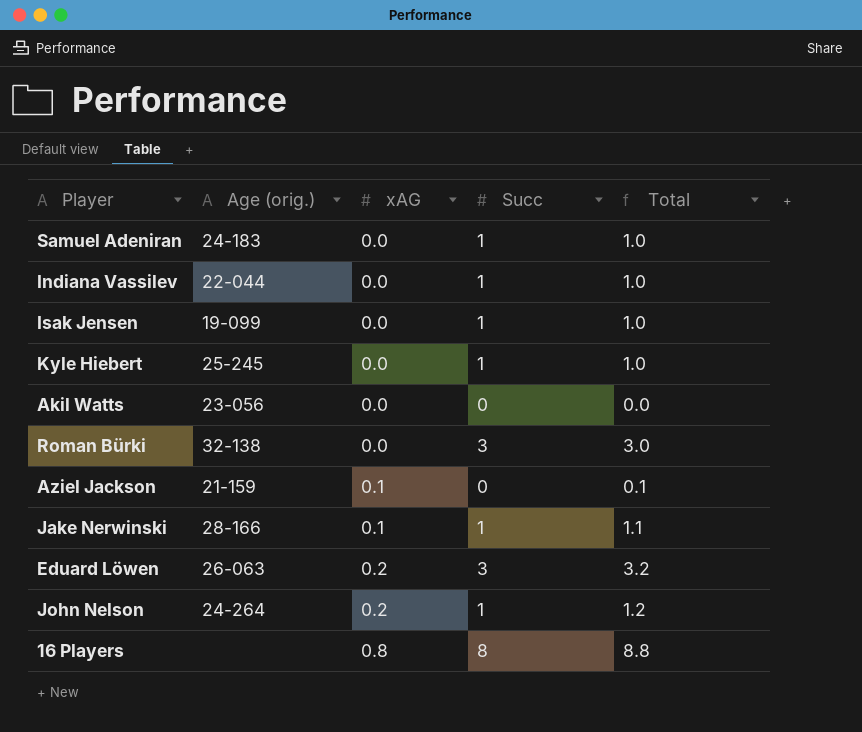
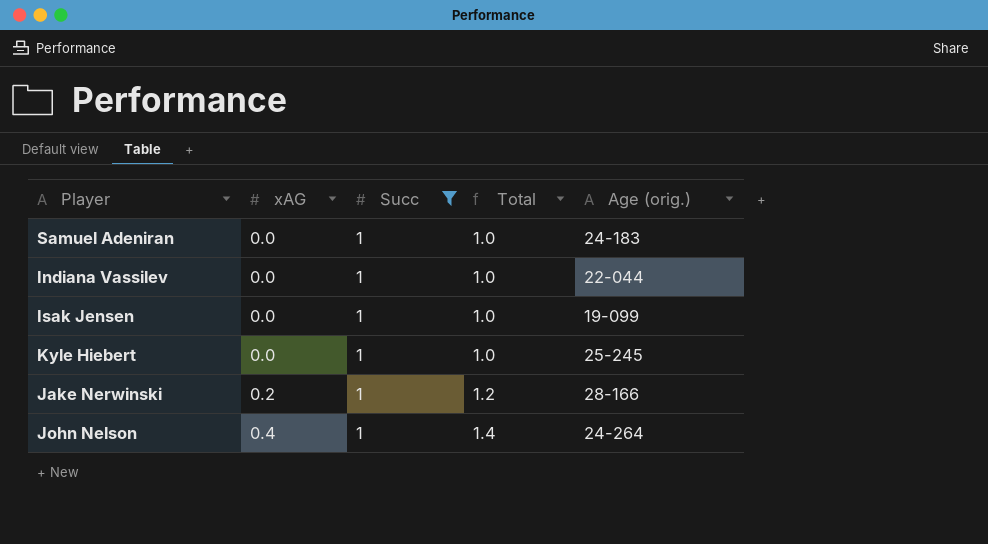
filter: none -> Succ = 1
column Age (orig.) | position: 2 -> 5
Jake Nerwinski | xAG: 0.1 -> 0.2
Jake Nerwinski | Total: 1.1 -> 1.2
John Nelson | xAG: 0.2 -> 0.4
John Nelson | Total: 1.2 -> 1.4

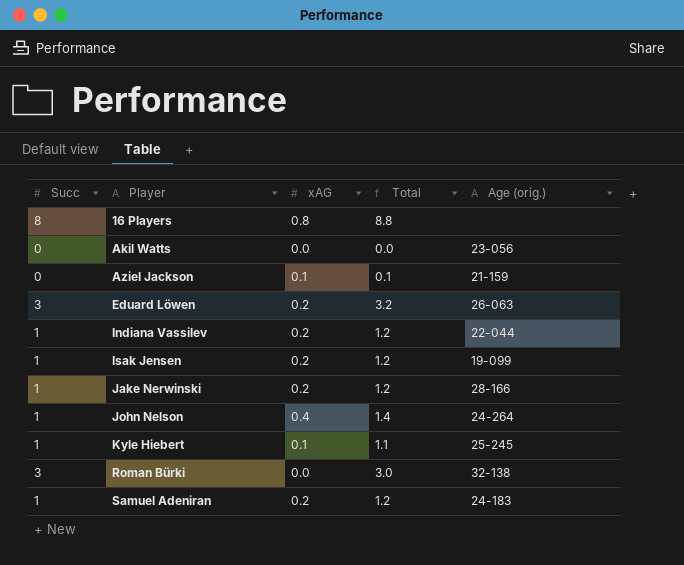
filter: Succ = 1 -> none
row order: xAG ascending -> Player ascending
column Succ | position: 3 -> 1
Indiana Vassilev | xAG: 0.0 -> 0.2
Indiana Vassilev | Total: 1.0 -> 1.2
Isak Jensen | xAG: 0.0 -> 0.2
Isak Jensen | Total: 1.0 -> 1.2
Kyle Hiebert | xAG: 0.0 -> 0.1
Kyle Hiebert | Total: 1.0 -> 1.1
Samuel Adeniran | xAG: 0.0 -> 0.2
Samuel Adeniran | Total: 1.0 -> 1.2

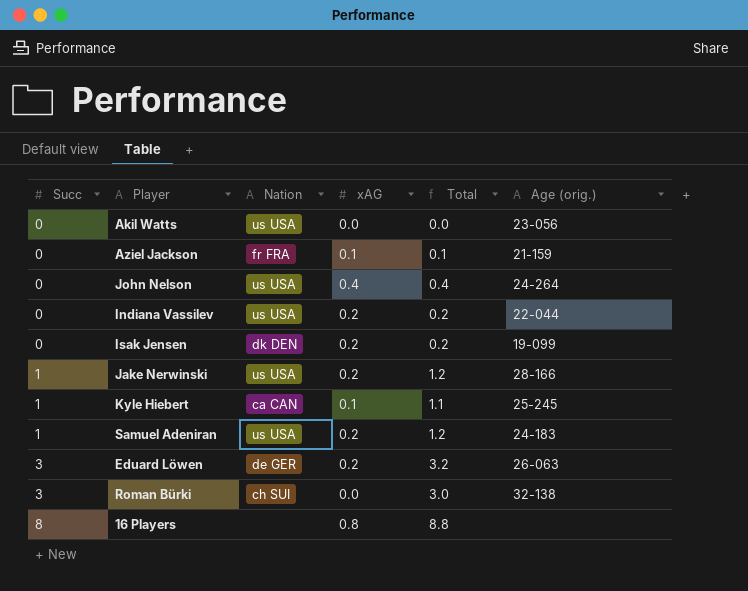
row order: Player ascending -> Succ ascending
column Nation | position: none -> 3
John Nelson | Succ: 1 -> 0
John Nelson | Total: 1.4 -> 0.4
Indiana Vassilev | Succ: 1 -> 0
Indiana Vassilev | Total: 1.2 -> 0.2
Isak Jensen | Succ: 1 -> 0
Isak Jensen | Total: 1.2 -> 0.2

